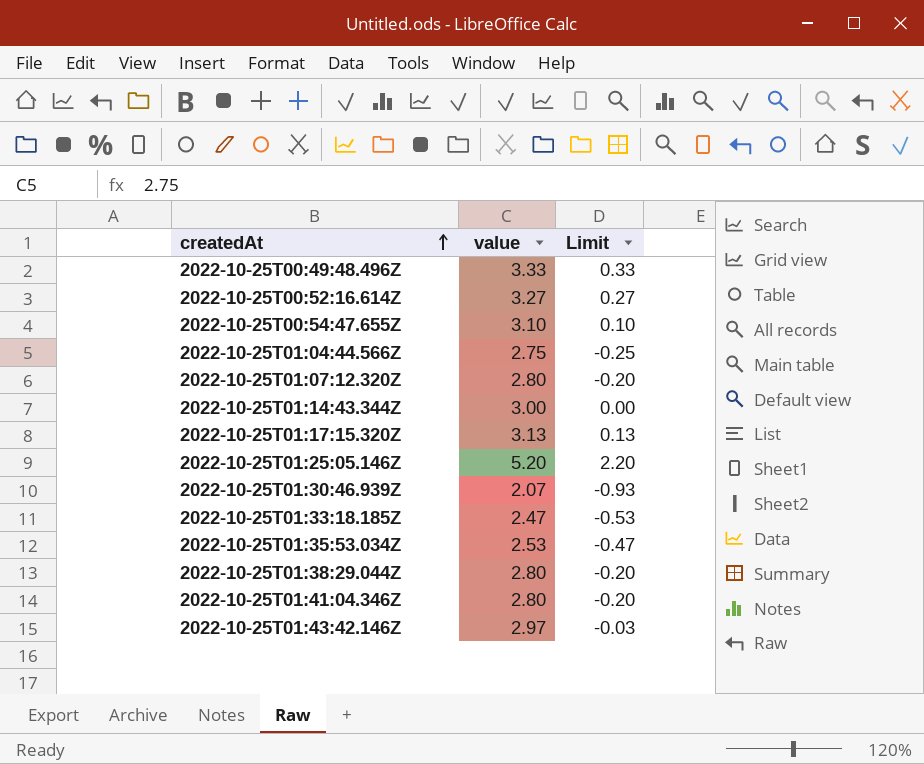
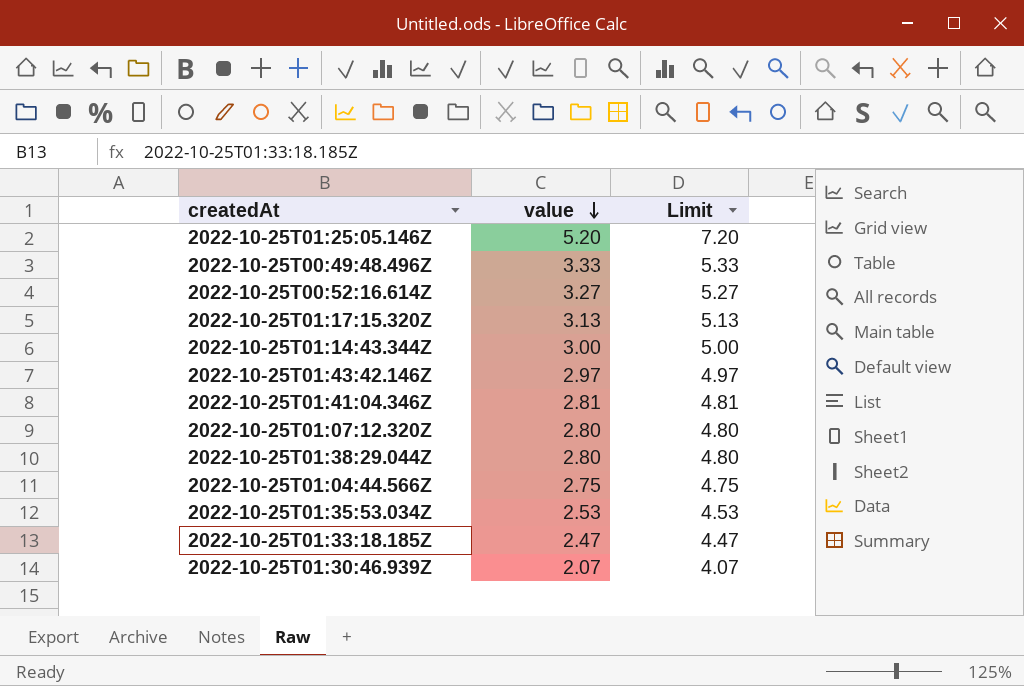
row order: createdAt ascending -> value descending
column Limit | formula: [value] - 3 -> [value] + 2
row 2022-10-25T00:54:47.655Z: 3.10 | 0.10 -> none
2022-10-25T01:41:04.346Z | value: 2.80 -> 2.81

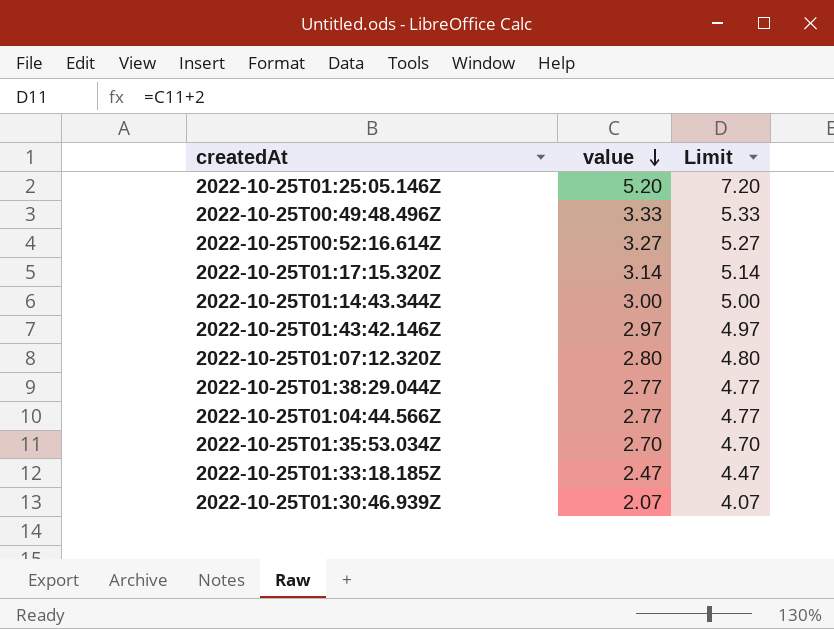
row 2022-10-25T01:41:04.346Z: 2.81 | 4.81 -> none
2022-10-25T01:17:15.320Z | value: 3.13 -> 3.14
2022-10-25T01:17:15.320Z | Limit: 5.13 -> 5.14
2022-10-25T01:38:29.044Z | value: 2.80 -> 2.77
2022-10-25T01:38:29.044Z | Limit: 4.80 -> 4.77
2022-10-25T01:04:44.566Z | value: 2.75 -> 2.77
2022-10-25T01:04:44.566Z | Limit: 4.75 -> 4.77
2022-10-25T01:35:53.034Z | value: 2.53 -> 2.70
2022-10-25T01:35:53.034Z | Limit: 4.53 -> 4.70

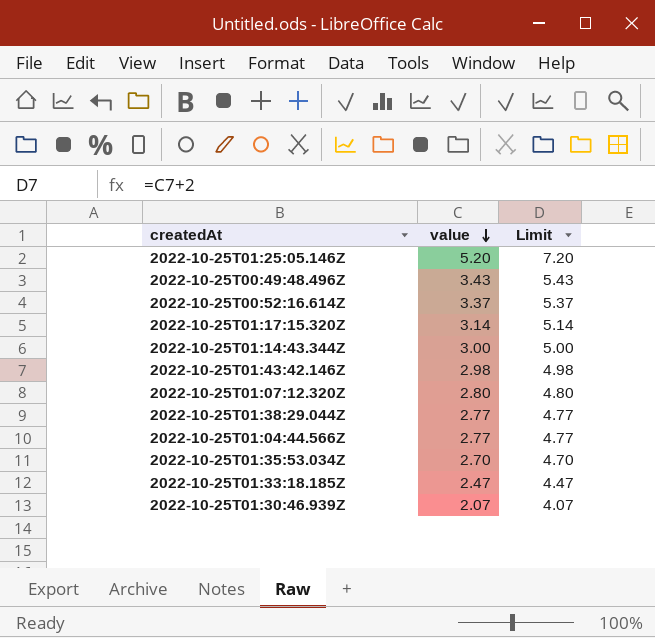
2022-10-25T00:49:48.496Z | value: 3.33 -> 3.43
2022-10-25T00:49:48.496Z | Limit: 5.33 -> 5.43
2022-10-25T00:52:16.614Z | value: 3.27 -> 3.37
2022-10-25T00:52:16.614Z | Limit: 5.27 -> 5.37
2022-10-25T01:43:42.146Z | value: 2.97 -> 2.98
2022-10-25T01:43:42.146Z | Limit: 4.97 -> 4.98

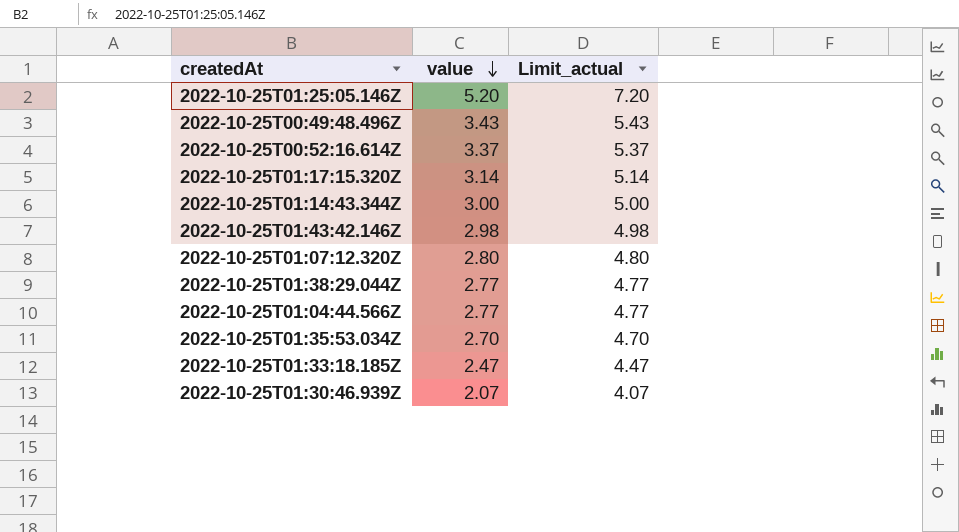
column name: Limit -> Limit_actual

